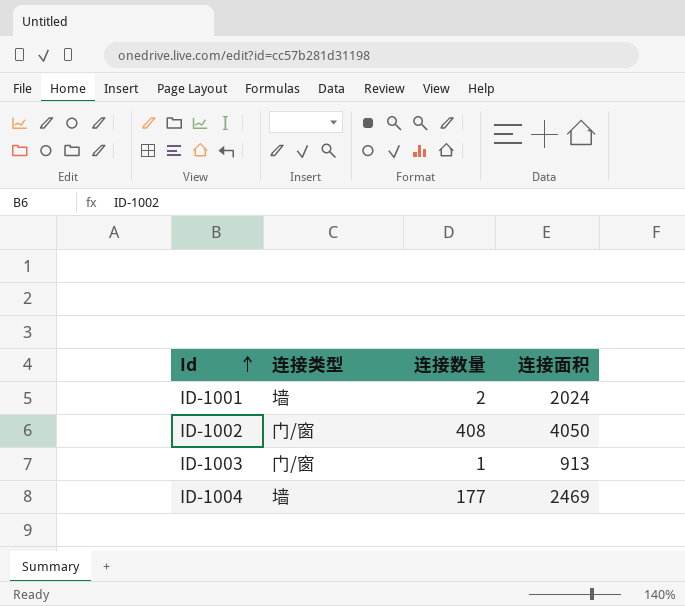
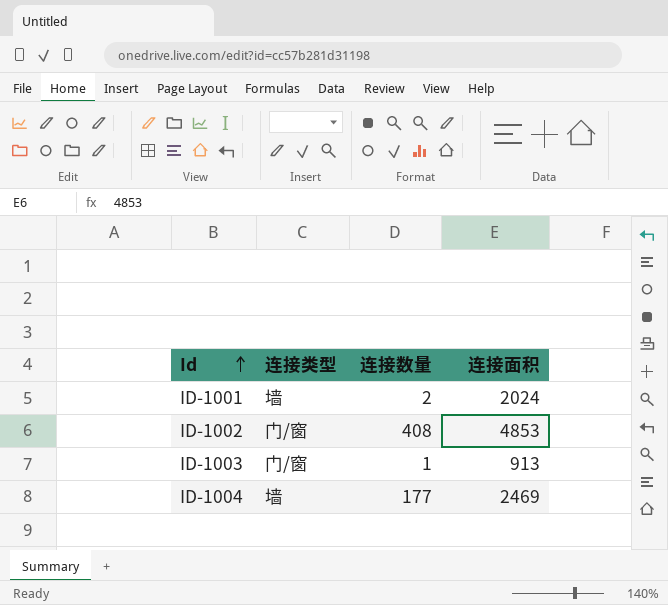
ID-1002 | 连接面积: 4050 -> 4853

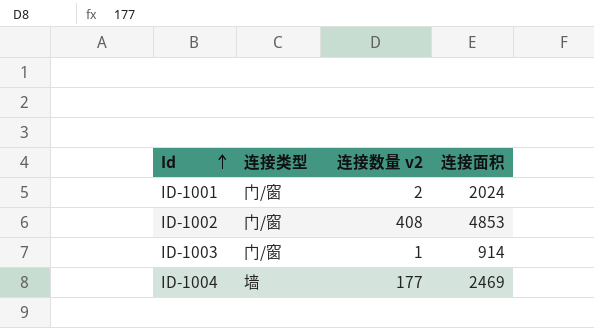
column name: 连接数量 -> 连接数量 v2
ID-1001 | 连接类型: 墙 -> 门/窗
ID-1003 | 连接面积: 913 -> 914

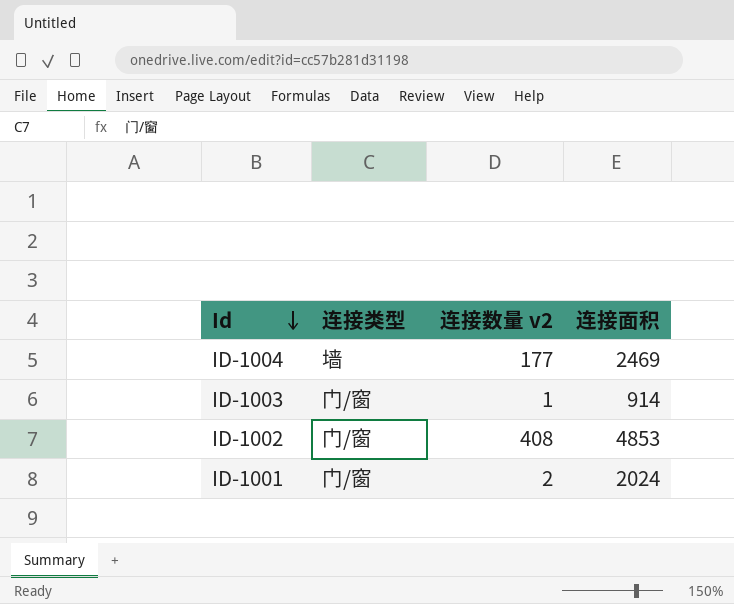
row order: Id ascending -> Id descending

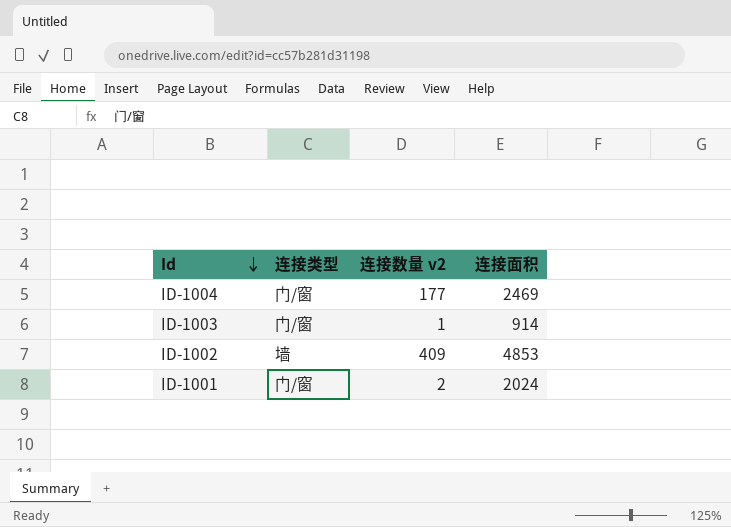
ID-1004 | 连接类型: 墙 -> 门/窗
ID-1002 | 连接类型: 门/窗 -> 墙
ID-1002 | 连接数量 v2: 408 -> 409

